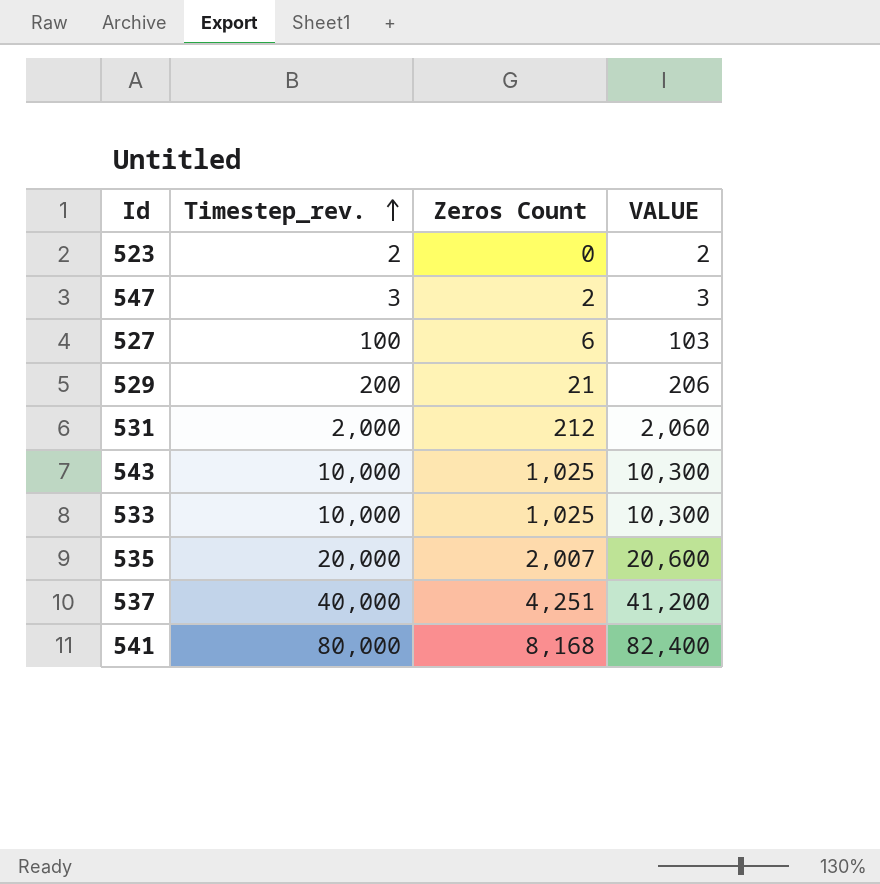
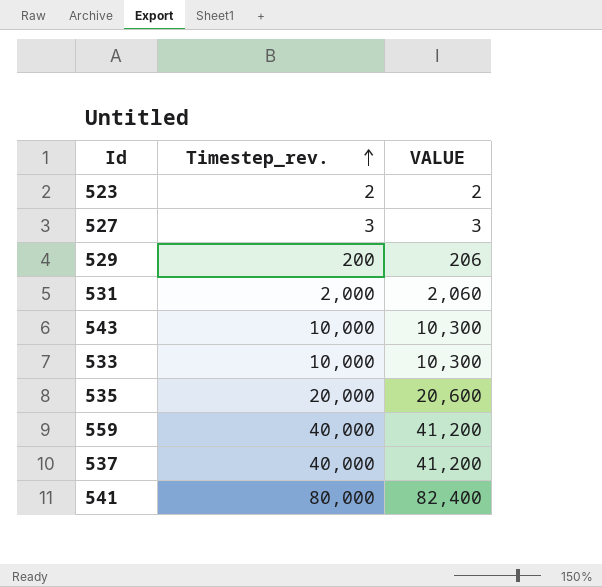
column Zeros Count | position: 3 -> none
row 547: 3 | 2 | 3 -> none
527 | Timestep_rev.: 100 -> 3
527 | VALUE: 103 -> 3
row 559: none -> 40,000 | 41,200

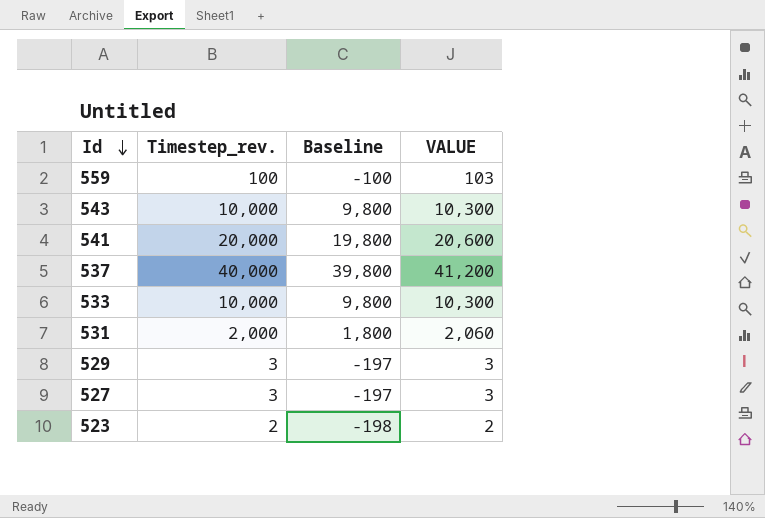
row order: Timestep_rev. ascending -> Id descending
column Baseline | formula: none -> [Timestep_rev.] - 200
row 535: 20,000 | 20,600 -> none
559 | Timestep_rev.: 40,000 -> 100
559 | VALUE: 41,200 -> 103
541 | Timestep_rev.: 80,000 -> 20,000
541 | VALUE: 82,400 -> 20,600
529 | Timestep_rev.: 200 -> 3
529 | VALUE: 206 -> 3

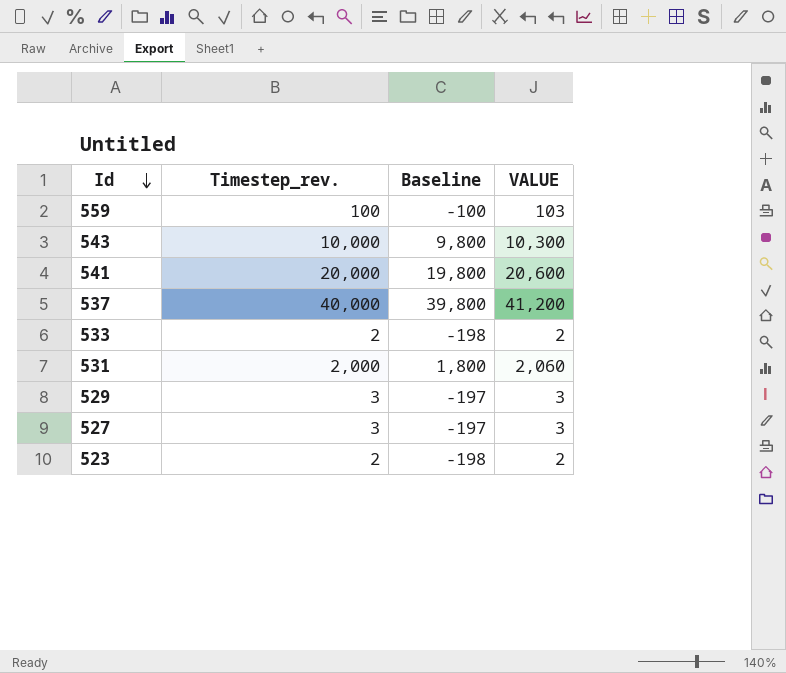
533 | Timestep_rev.: 10,000 -> 2
533 | Baseline: 9,800 -> -198
533 | VALUE: 10,300 -> 2

